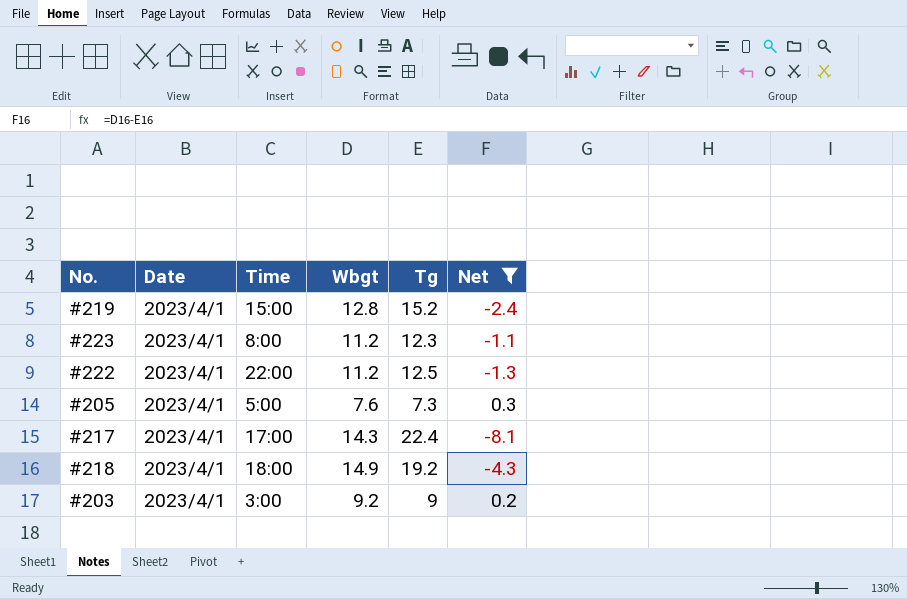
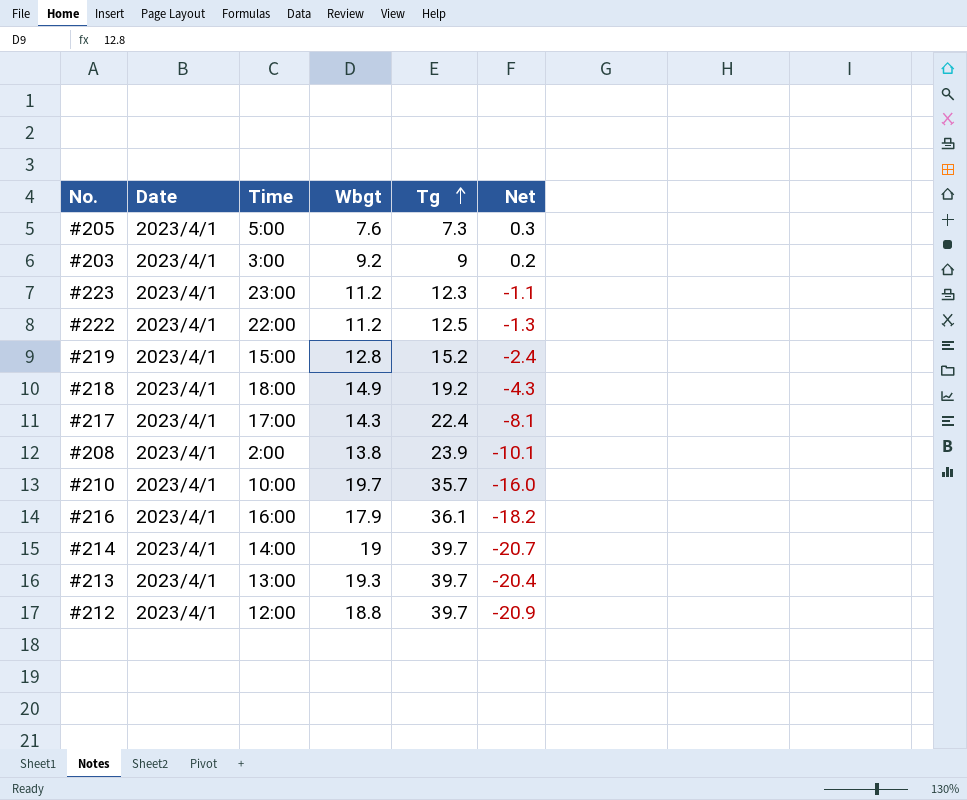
filter: Net >= -8.1 -> none
row order: none -> Tg ascending
#223 | Time: 8:00 -> 23:00

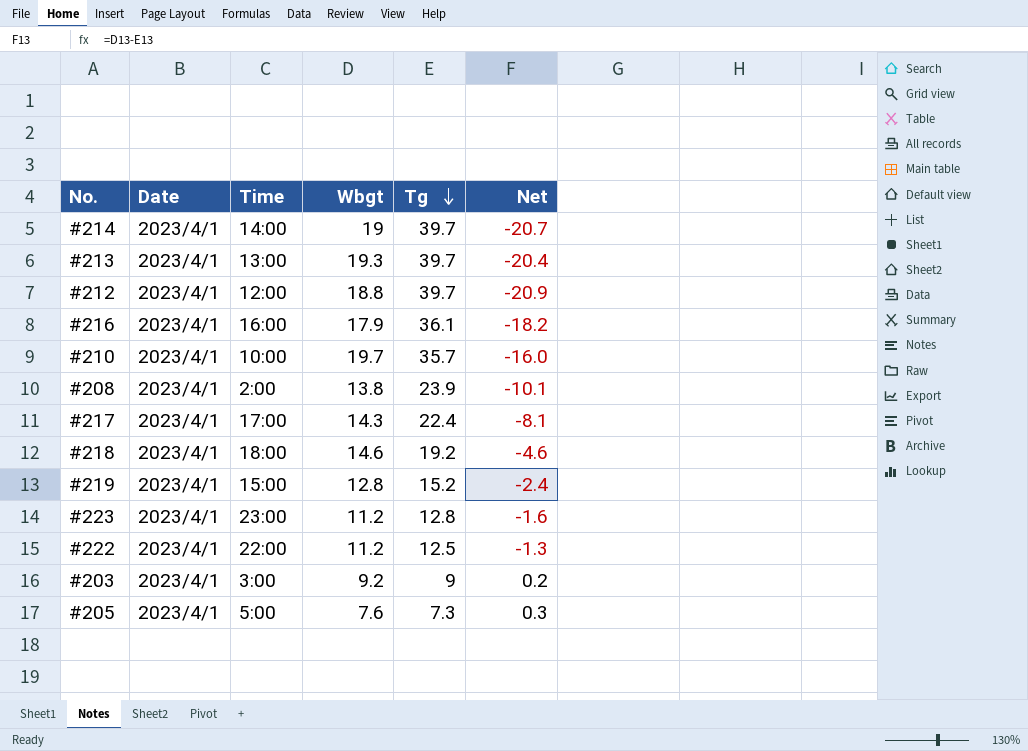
row order: Tg ascending -> Tg descending
#218 | Wbgt: 14.9 -> 14.6
#218 | Net: -4.3 -> -4.6
#223 | Tg: 12.3 -> 12.8
#223 | Net: -1.1 -> -1.6

